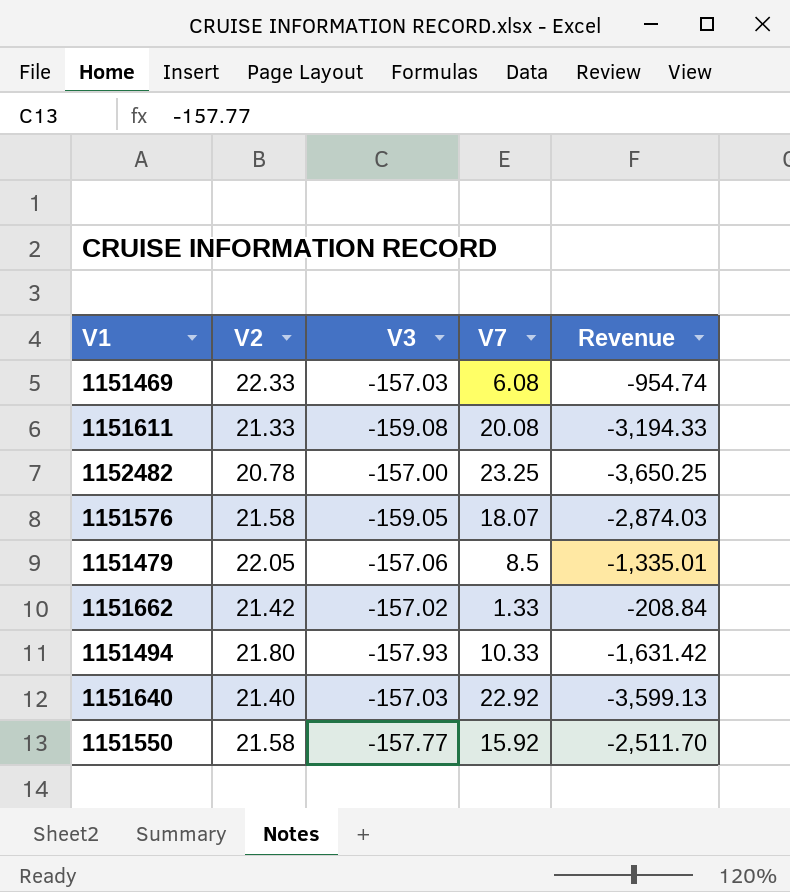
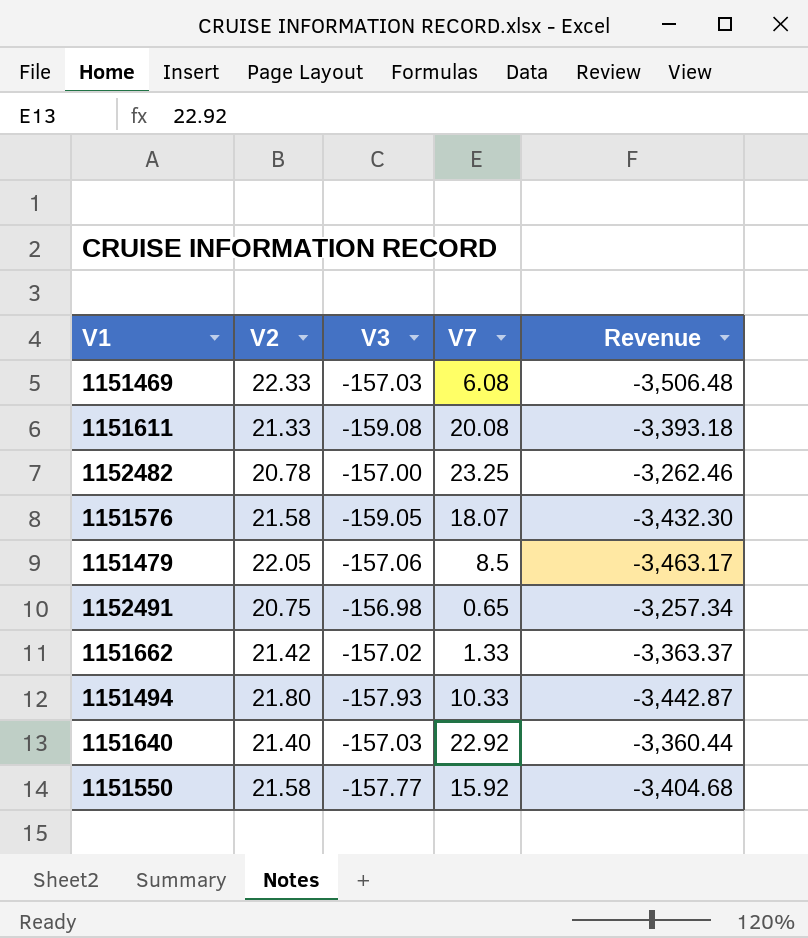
column Revenue | formula: [V3] * [V7] -> [V2] * [V3]
row 1152491: none -> 20.75 | -156.98 | 0.65 | -3,257.34

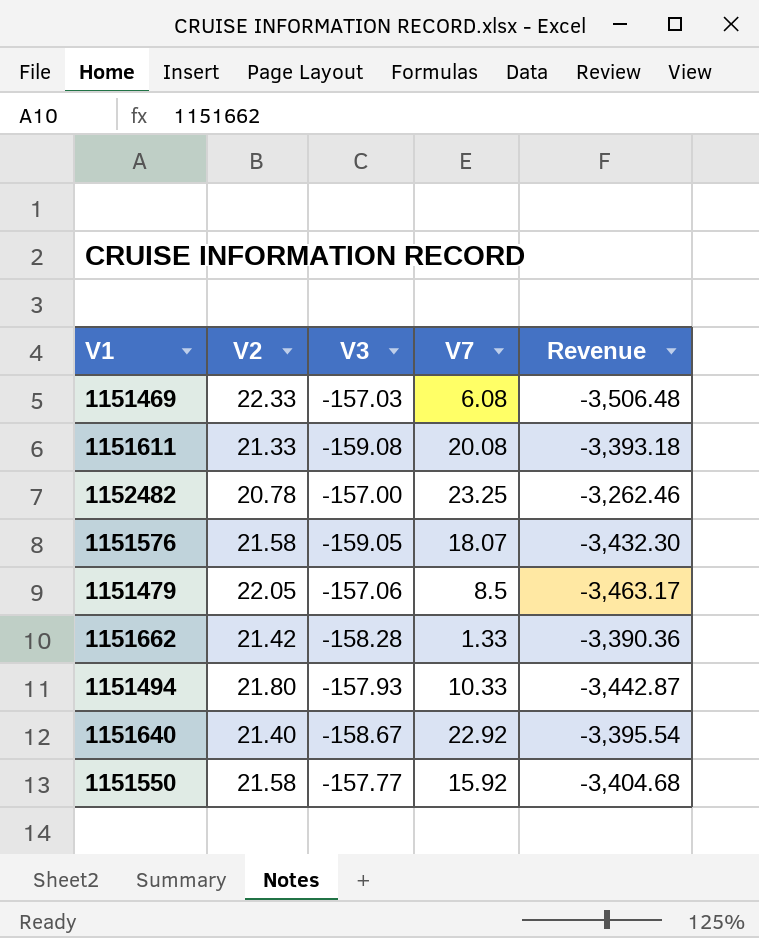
row 1152491: 20.75 | -156.98 | 0.65 | -3,257.34 -> none
1151662 | V3: -157.02 -> -158.28
1151662 | Revenue: -3,363.37 -> -3,390.36
1151640 | V3: -157.03 -> -158.67
1151640 | Revenue: -3,360.44 -> -3,395.54

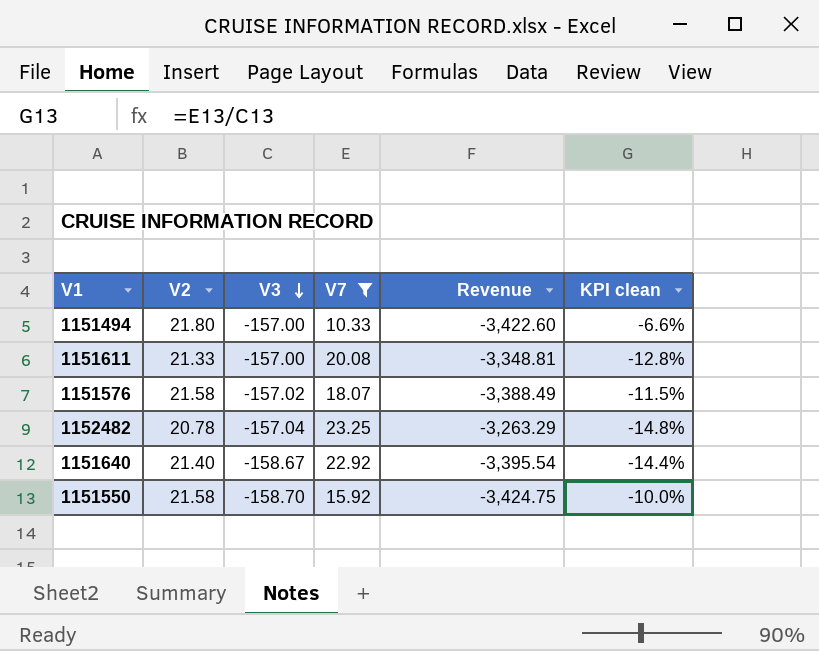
filter: none -> V7 >= 10.33
row order: none -> V3 descending
column KPI clean | formula: none -> [V7] / [V3]
1151494 | V3: -157.93 -> -157.00
1151494 | Revenue: -3,442.87 -> -3,422.60
1151611 | V3: -159.08 -> -157.00
1151611 | Revenue: -3,393.18 -> -3,348.81
1151576 | V3: -159.05 -> -157.02
1151576 | Revenue: -3,432.30 -> -3,388.49
1152482 | V3: -157.00 -> -157.04
1152482 | Revenue: -3,262.46 -> -3,263.29
1151550 | V3: -157.77 -> -158.70
1151550 | Revenue: -3,404.68 -> -3,424.75

